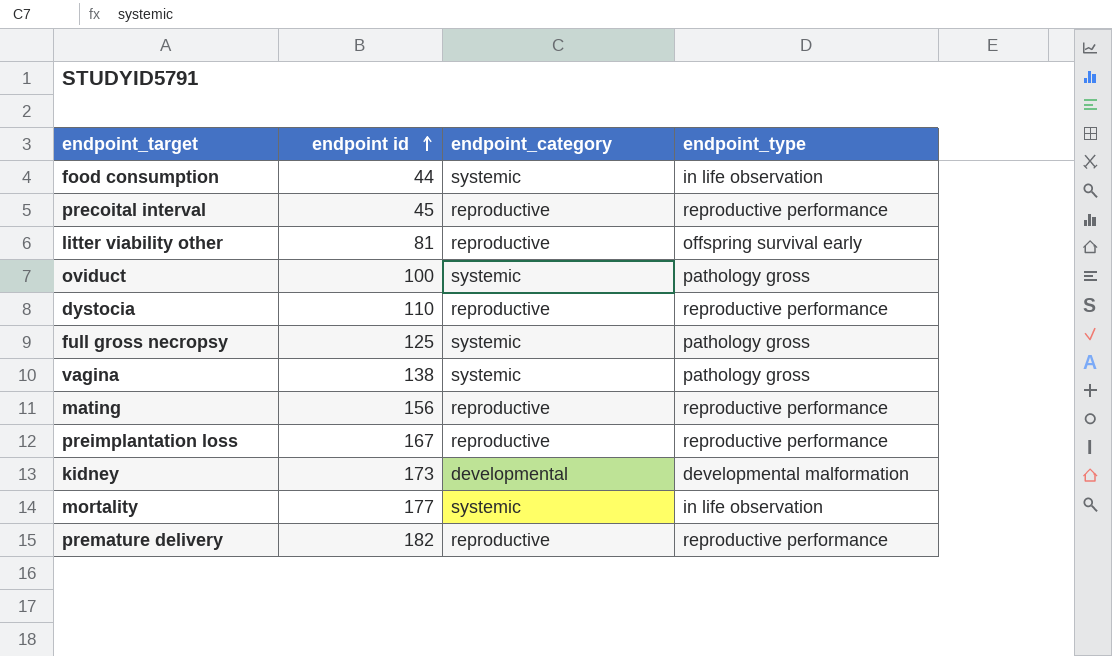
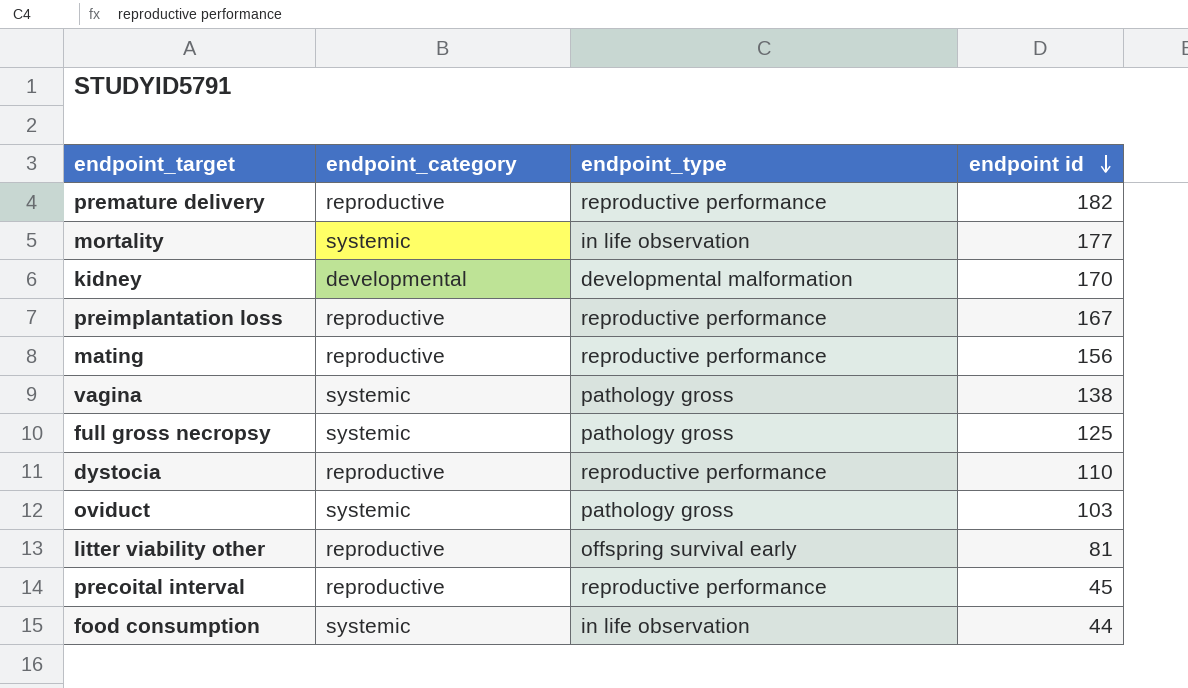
row order: endpoint id ascending -> endpoint id descending
column endpoint id | position: 2 -> 4
kidney | endpoint id: 173 -> 170
oviduct | endpoint id: 100 -> 103

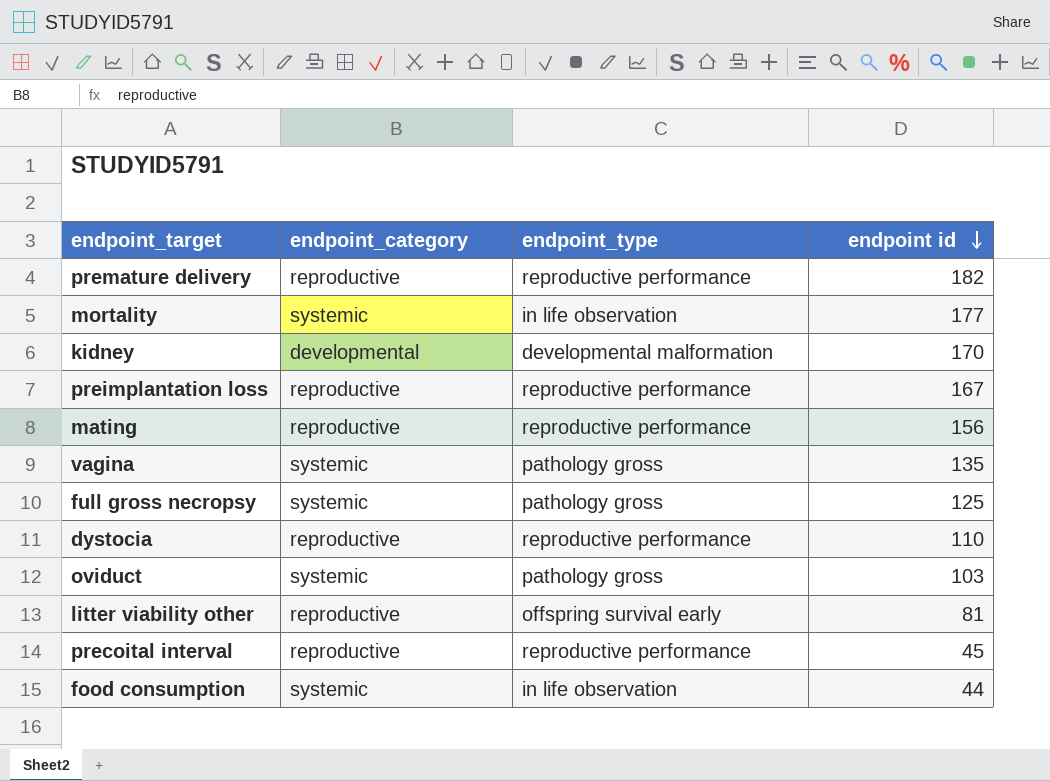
vagina | endpoint id: 138 -> 135

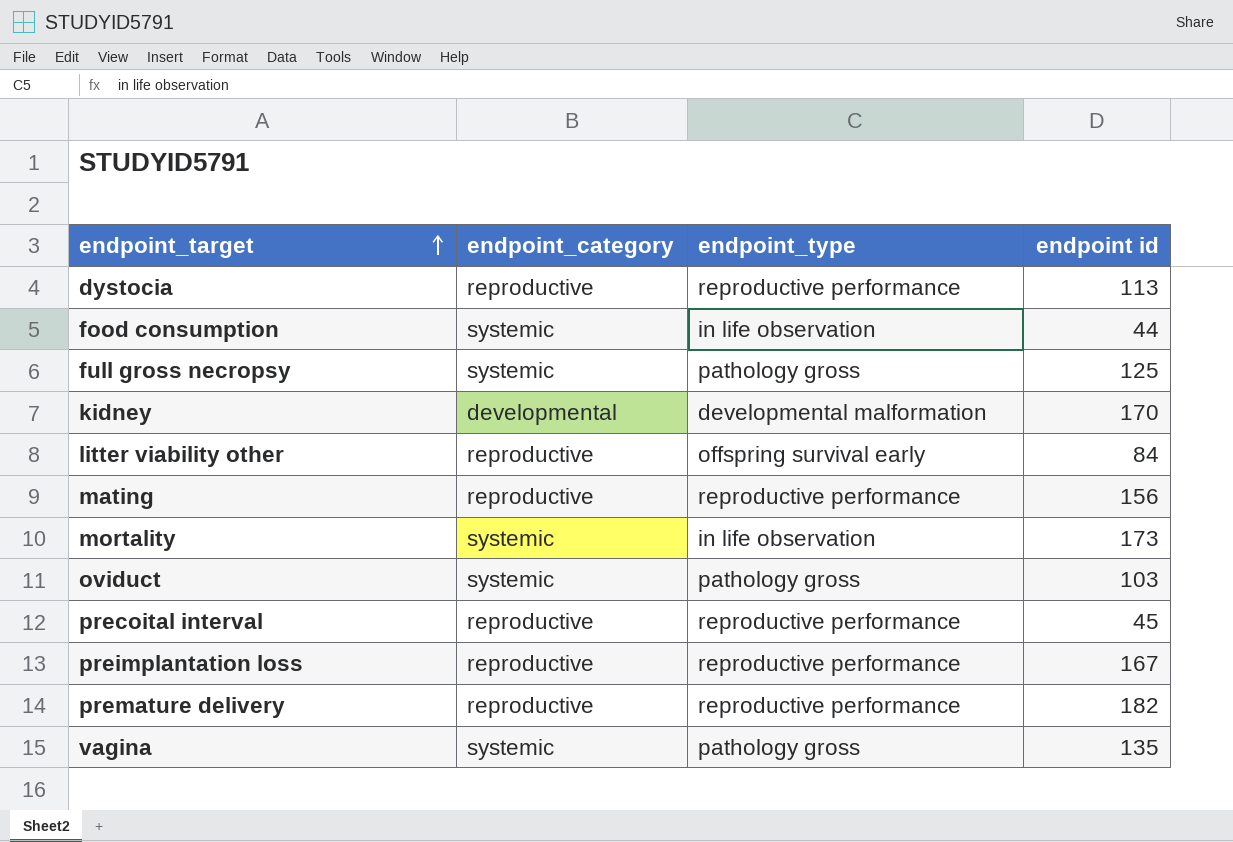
row order: endpoint id descending -> endpoint_target ascending
dystocia | endpoint id: 110 -> 113
litter viability other | endpoint id: 81 -> 84
mortality | endpoint id: 177 -> 173

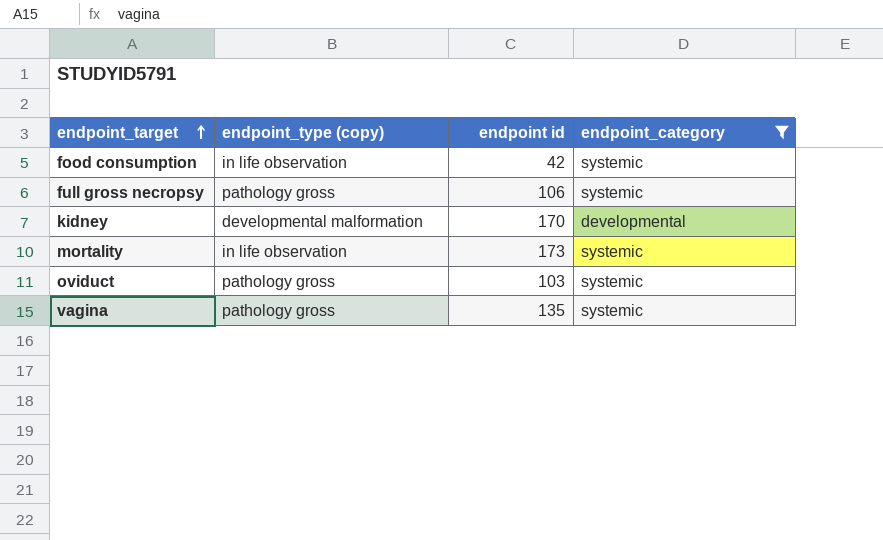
filter: none -> endpoint_category != reproductive
column name: endpoint_type -> endpoint_type (copy)
column endpoint_category | position: 2 -> 4
food consumption | endpoint id: 44 -> 42
full gross necropsy | endpoint id: 125 -> 106

